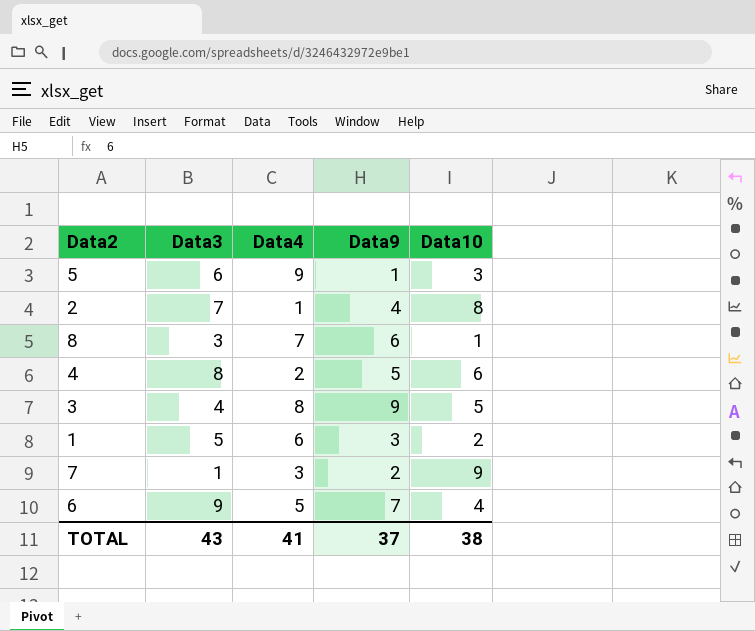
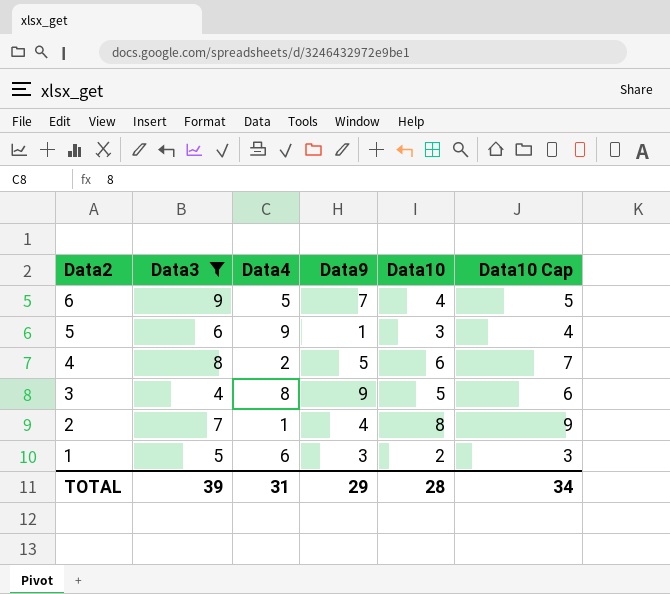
filter: none -> Data3 >= 4
row order: none -> Data2 descending
column Data10 Cap | formula: none -> [Data10] + 1
TOTAL | Data3: 43 -> 39
TOTAL | Data4: 41 -> 31
TOTAL | Data9: 37 -> 29
TOTAL | Data10: 38 -> 28

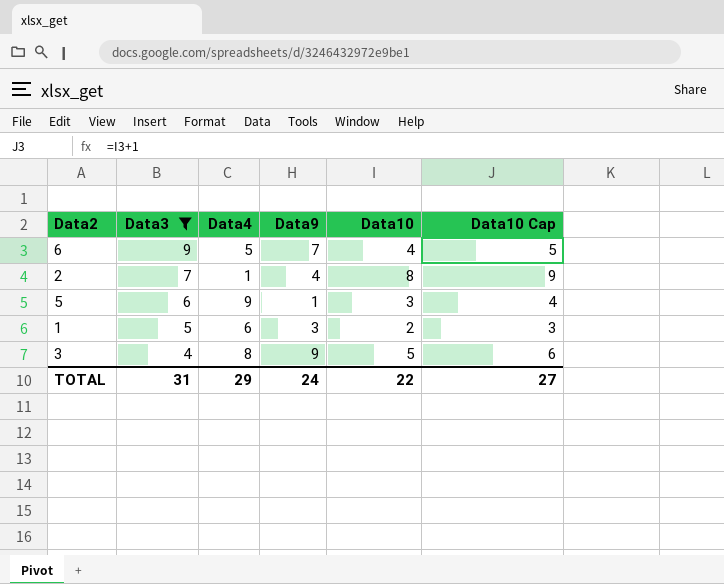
row order: Data2 descending -> Data3 descending
row 4: 8 | 2 | 5 | 6 | 7 -> none
TOTAL | Data3: 39 -> 31
TOTAL | Data4: 31 -> 29
TOTAL | Data9: 29 -> 24
TOTAL | Data10: 28 -> 22
TOTAL | Data10 Cap: 34 -> 27

